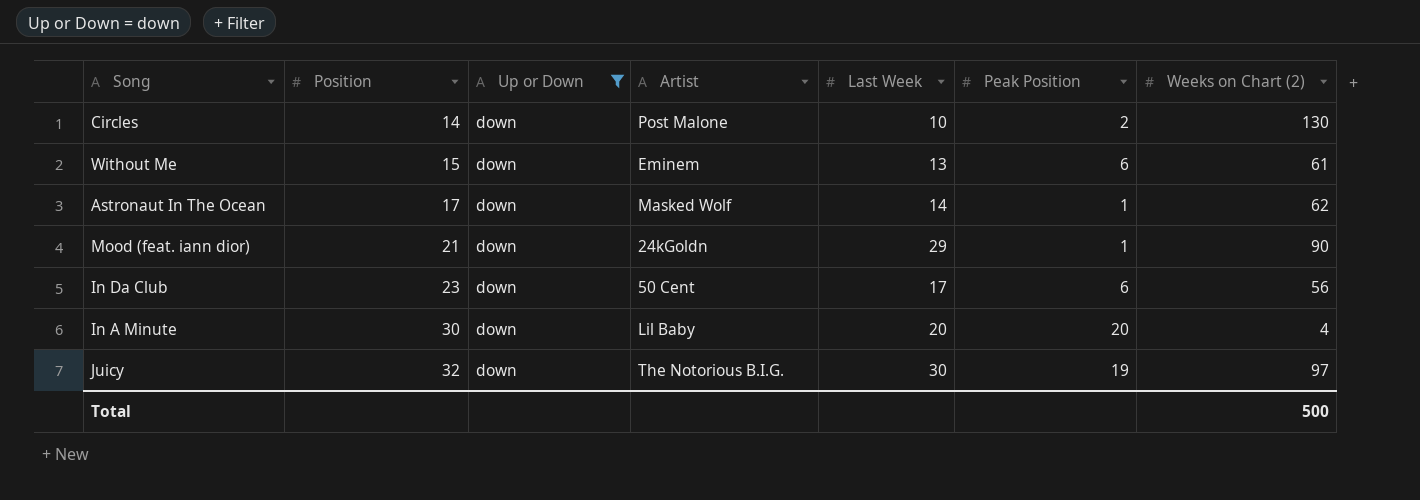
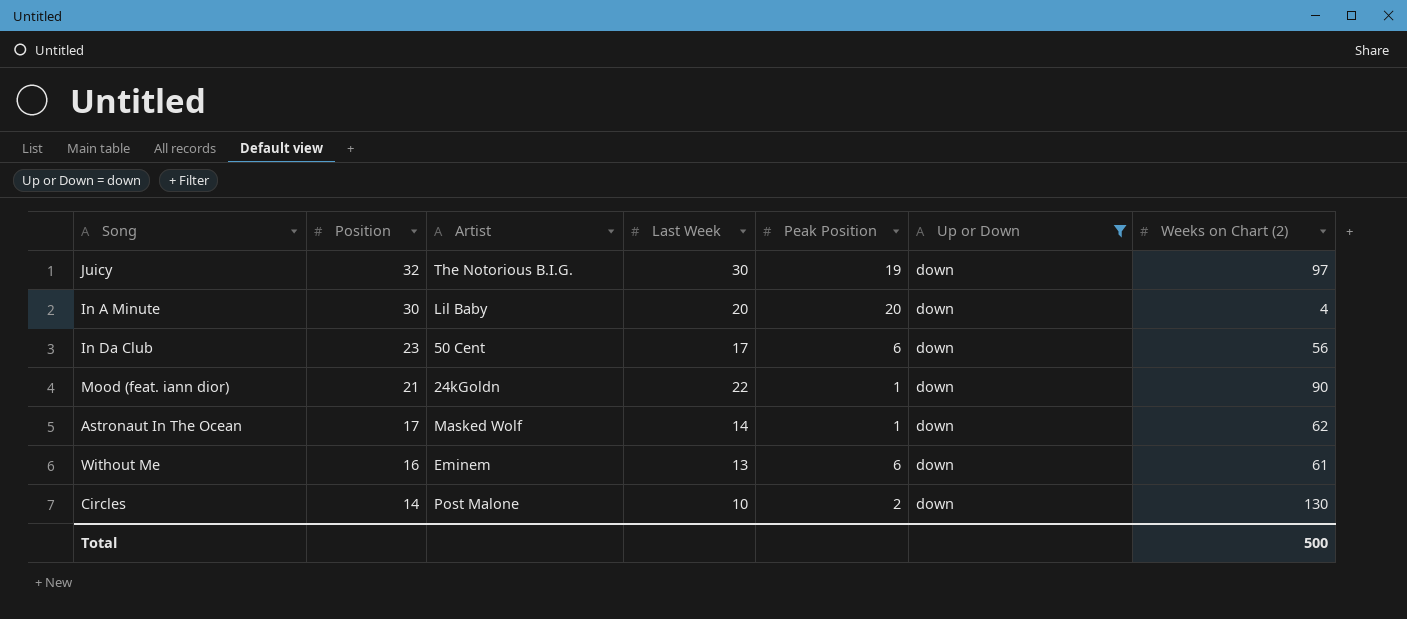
row order: Position ascending -> Position descending
column Up or Down | position: 3 -> 6
Mood (feat. iann dior) | Last Week: 29 -> 22
Without Me | Position: 15 -> 16

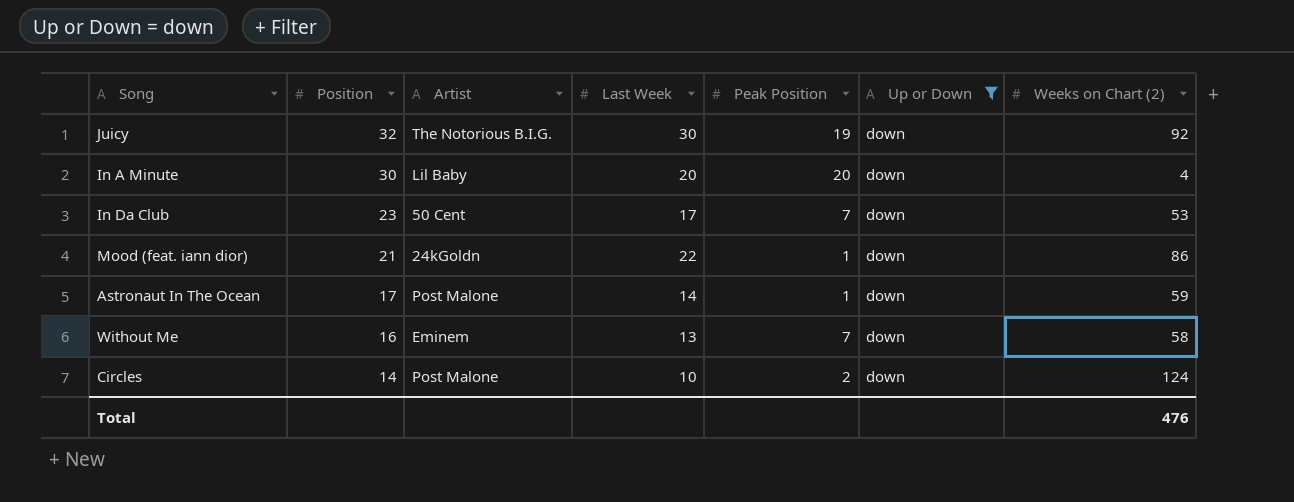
Juicy | Weeks on Chart (2): 97 -> 92
In Da Club | Peak Position: 6 -> 7
In Da Club | Weeks on Chart (2): 56 -> 53
Mood (feat. iann dior) | Weeks on Chart (2): 90 -> 86
Astronaut In The Ocean | Artist: Masked Wolf -> Post Malone
Astronaut In The Ocean | Weeks on Chart (2): 62 -> 59
Without Me | Peak Position: 6 -> 7
Without Me | Weeks on Chart (2): 61 -> 58
Circles | Weeks on Chart (2): 130 -> 124
Total | Weeks on Chart (2): 500 -> 476

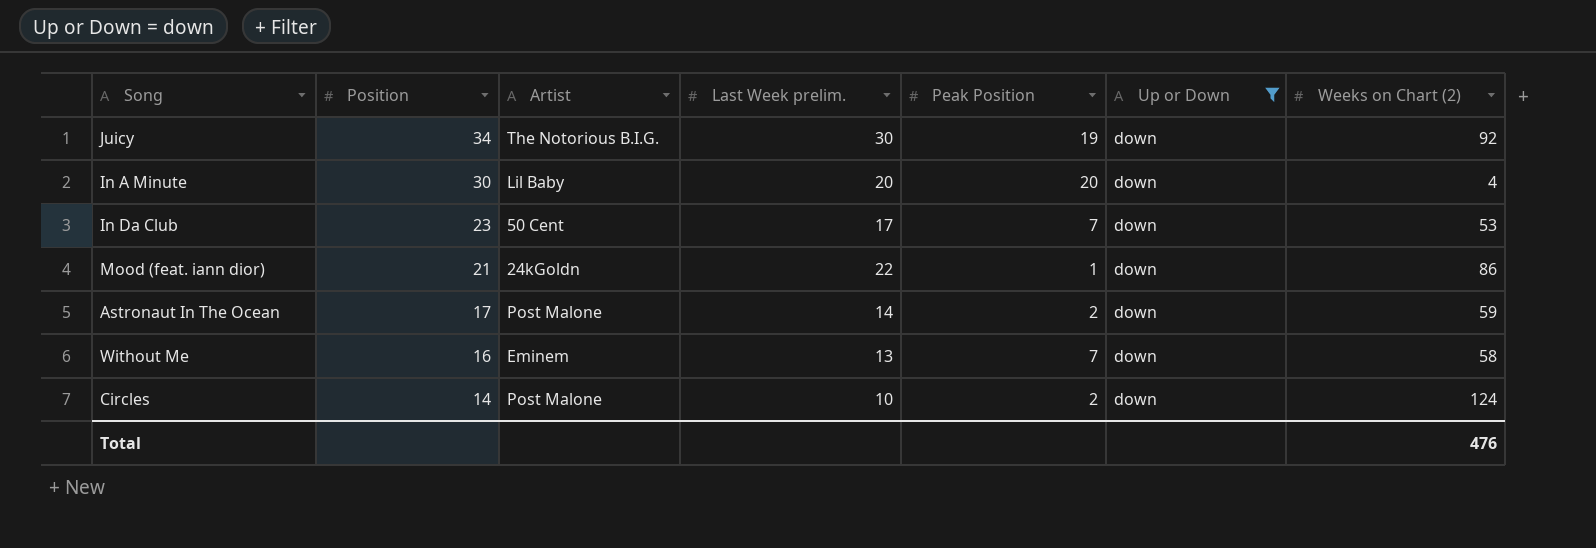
column name: Last Week -> Last Week prelim.
Juicy | Position: 32 -> 34
Astronaut In The Ocean | Peak Position: 1 -> 2

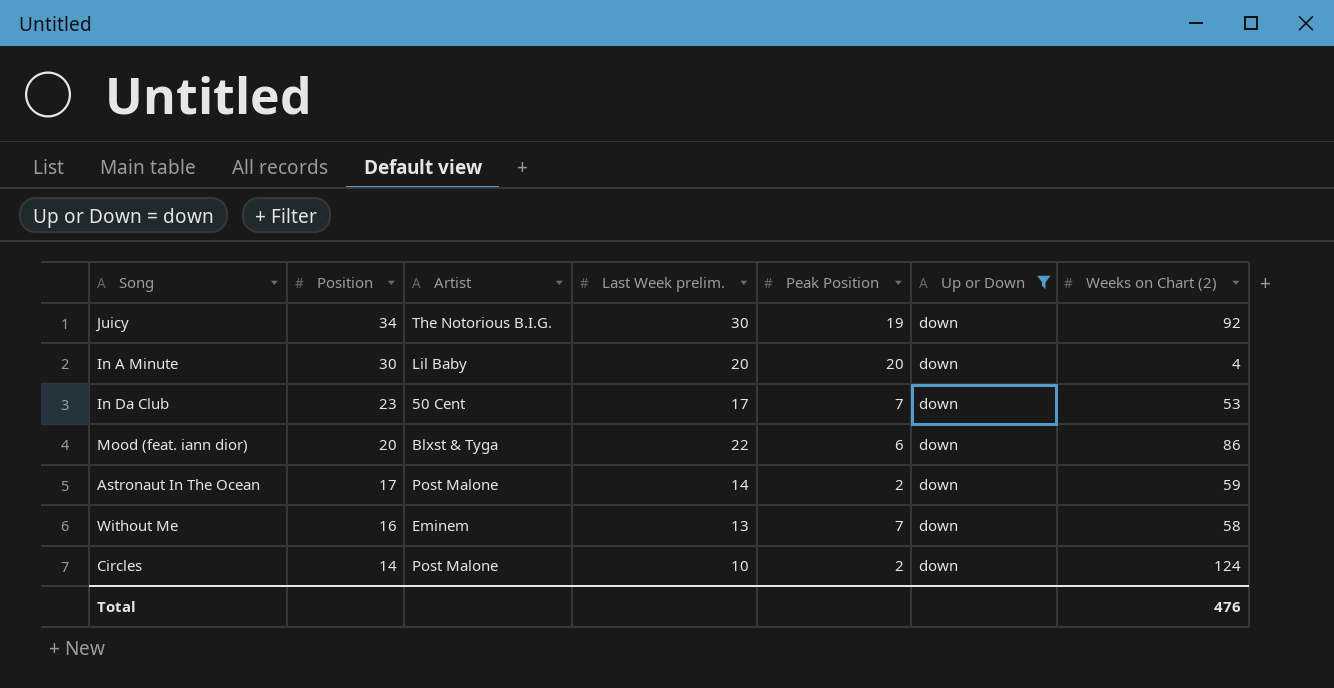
Mood (feat. iann dior) | Position: 21 -> 20
Mood (feat. iann dior) | Artist: 24kGoldn -> Blxst & Tyga
Mood (feat. iann dior) | Peak Position: 1 -> 6

